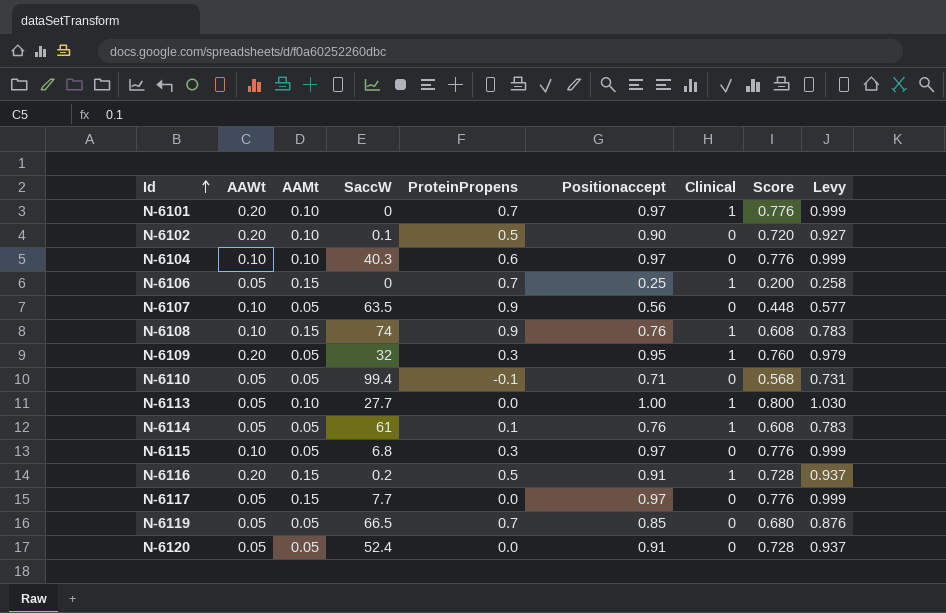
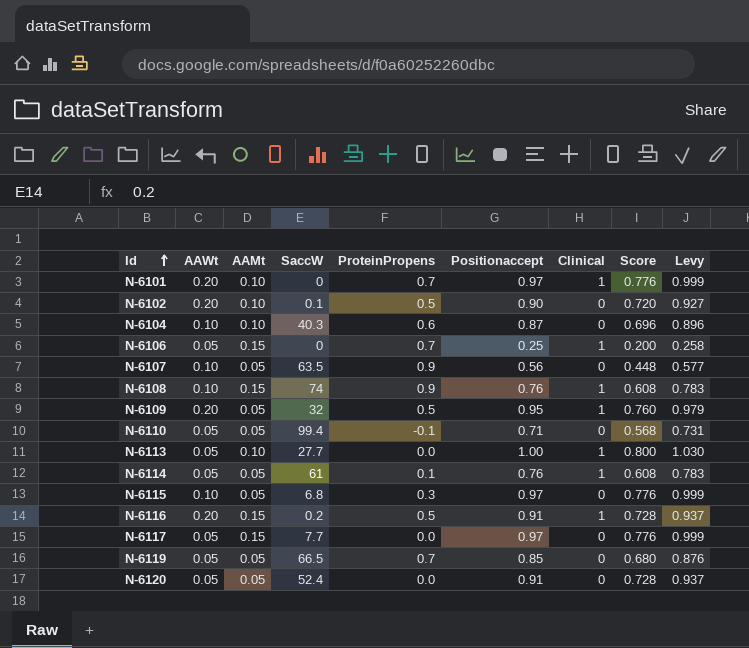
N-6104 | Positionaccept: 0.97 -> 0.87
N-6104 | Score: 0.776 -> 0.696
N-6104 | Levy: 0.999 -> 0.896
N-6109 | ProteinPropens: 0.3 -> 0.5

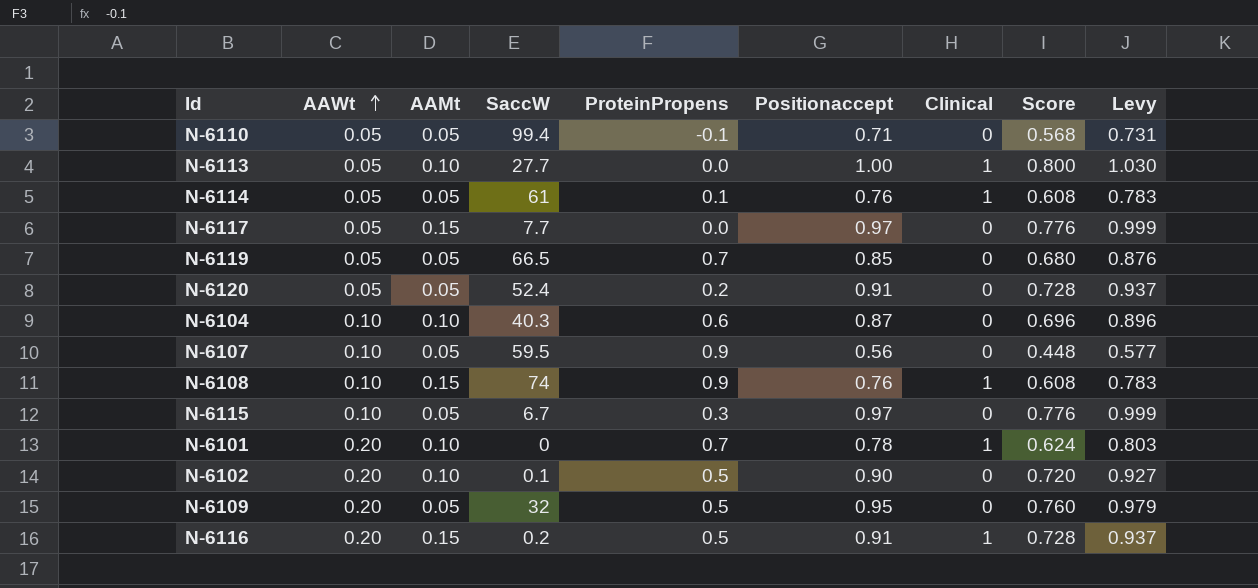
row order: Id ascending -> AAWt ascending
row N-6106: 0.05 | 0.15 | 0 | 0.7 | 0.25 | 1 | 0.200 | 0.258 -> none
N-6120 | ProteinPropens: 0.0 -> 0.2
N-6107 | SaccW: 63.5 -> 59.5
N-6115 | SaccW: 6.8 -> 6.7
N-6101 | Positionaccept: 0.97 -> 0.78
N-6101 | Score: 0.776 -> 0.624
N-6101 | Levy: 0.999 -> 0.803
N-6109 | Clinical: 1 -> 0

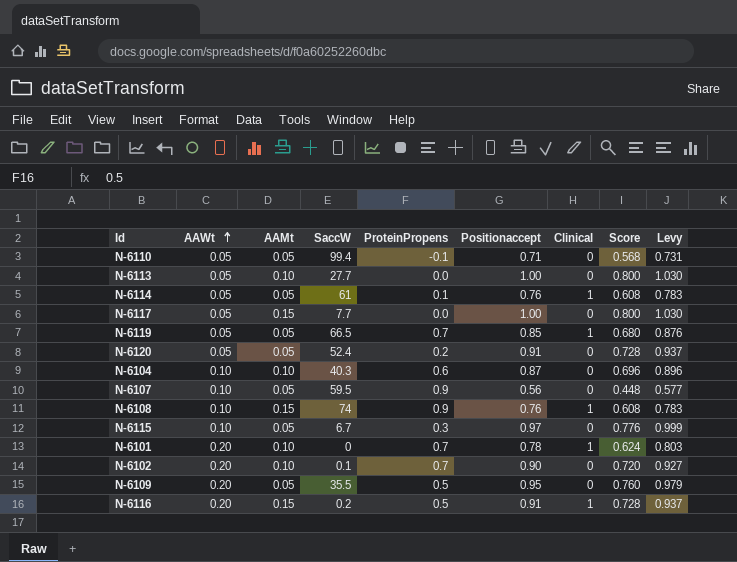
N-6113 | Clinical: 1 -> 0
N-6117 | Positionaccept: 0.97 -> 1.00
N-6117 | Score: 0.776 -> 0.800
N-6117 | Levy: 0.999 -> 1.030
N-6119 | Clinical: 0 -> 1
N-6102 | ProteinPropens: 0.5 -> 0.7
N-6109 | SaccW: 32 -> 35.5

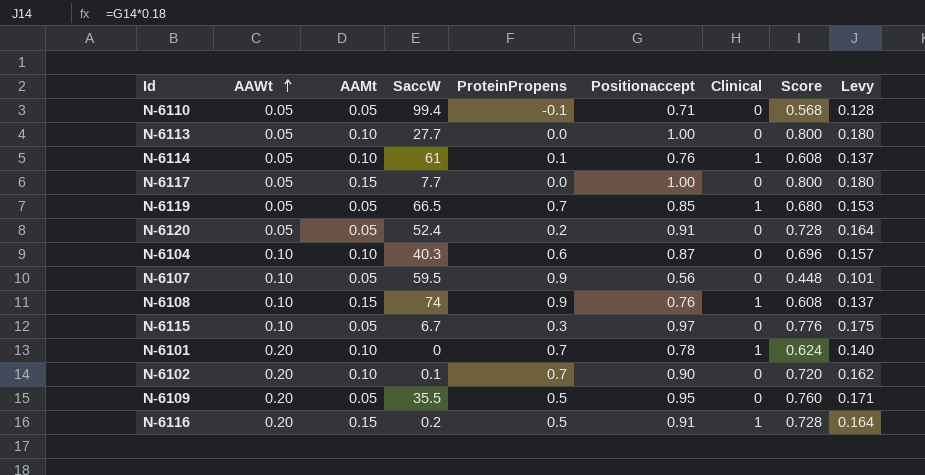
column Levy | formula: [Positionaccept] * 1.03 -> [Positionaccept] * 0.18
N-6114 | AAMt: 0.05 -> 0.10

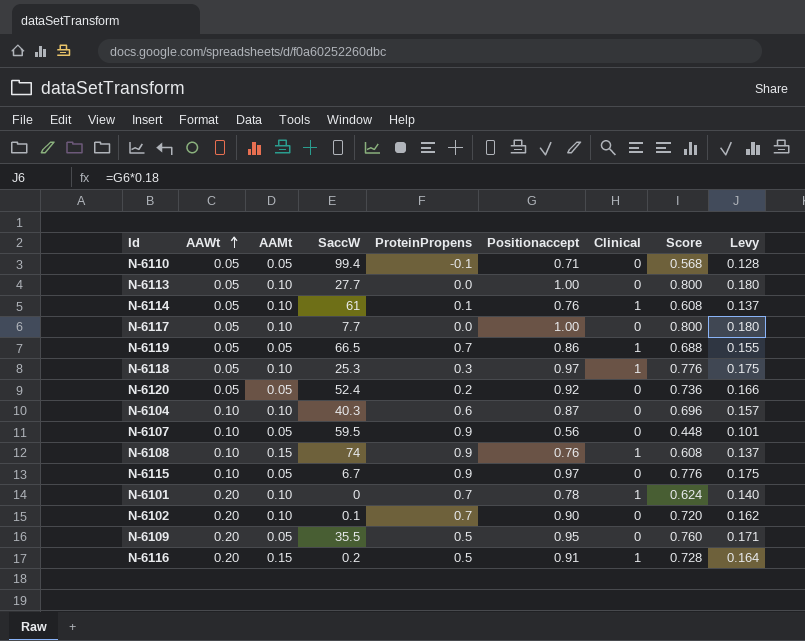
N-6117 | AAMt: 0.15 -> 0.10
N-6119 | Positionaccept: 0.85 -> 0.86
N-6119 | Score: 0.680 -> 0.688
N-6119 | Levy: 0.153 -> 0.155
row N-6118: none -> 0.05 | 0.10 | 25.3 | 0.3 | 0.97 | 1 | 0.776 | 0.175
N-6120 | Positionaccept: 0.91 -> 0.92
N-6120 | Score: 0.728 -> 0.736
N-6120 | Levy: 0.164 -> 0.166
N-6115 | ProteinPropens: 0.3 -> 0.9

